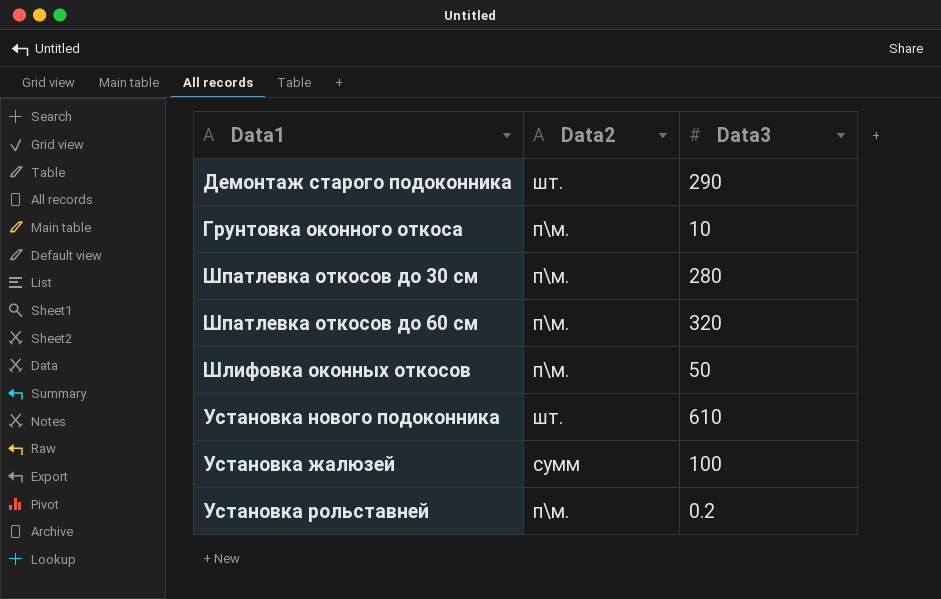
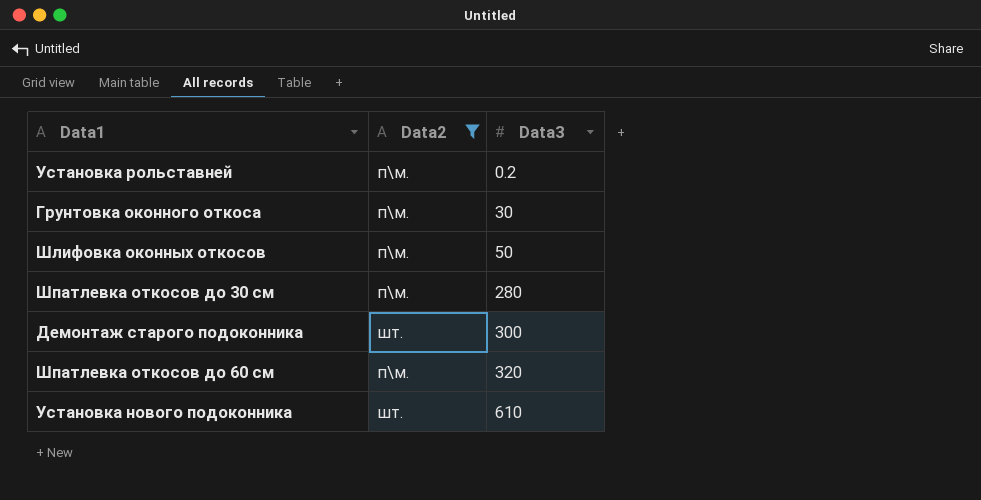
filter: none -> Data2 != сумм
row order: none -> Data3 ascending
Грунтовка оконного откоса | Data3: 10 -> 30
Демонтаж старого подоконника | Data3: 290 -> 300

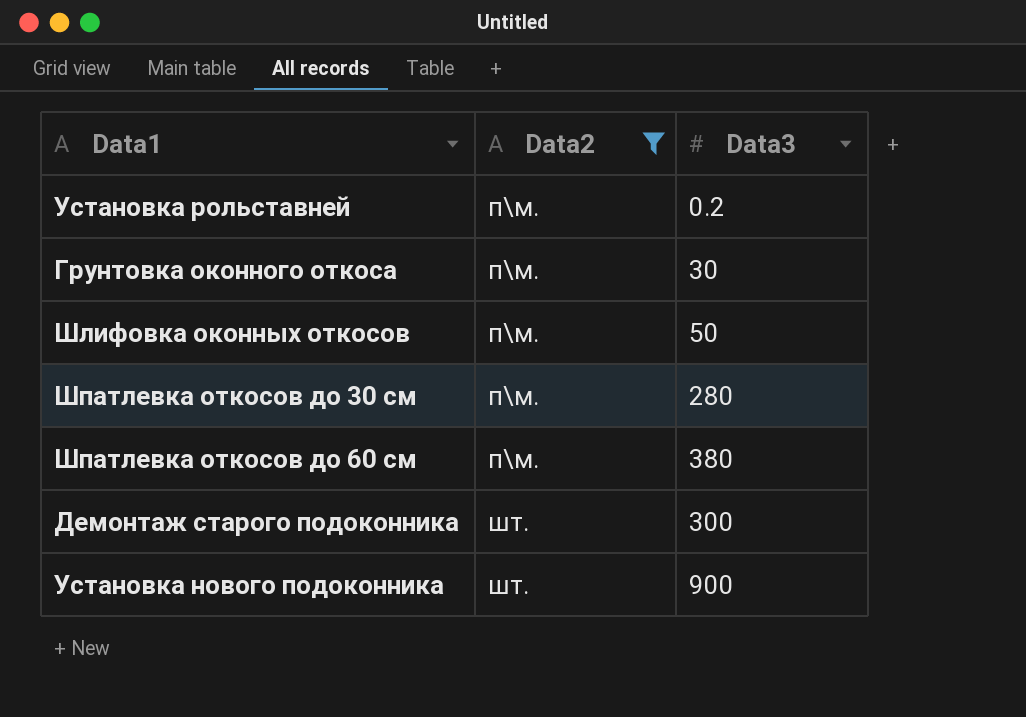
row order: Data3 ascending -> Data2 ascending
Шпатлевка откосов до 60 см | Data3: 320 -> 380
Установка нового подоконника | Data3: 610 -> 900

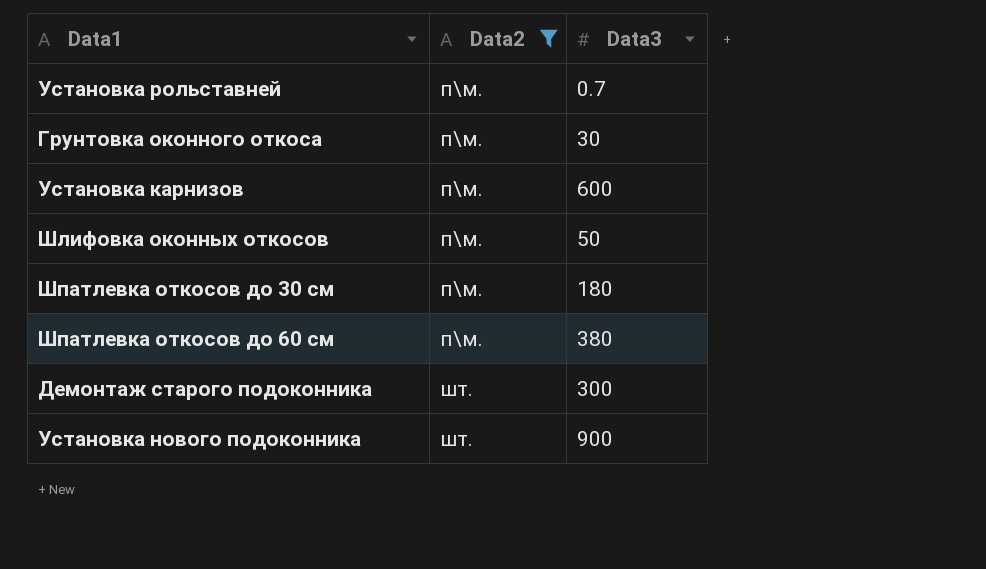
Установка рольставней | Data3: 0.2 -> 0.7
row Установка карнизов: none -> п\м. | 600
Шпатлевка откосов до 30 см | Data3: 280 -> 180

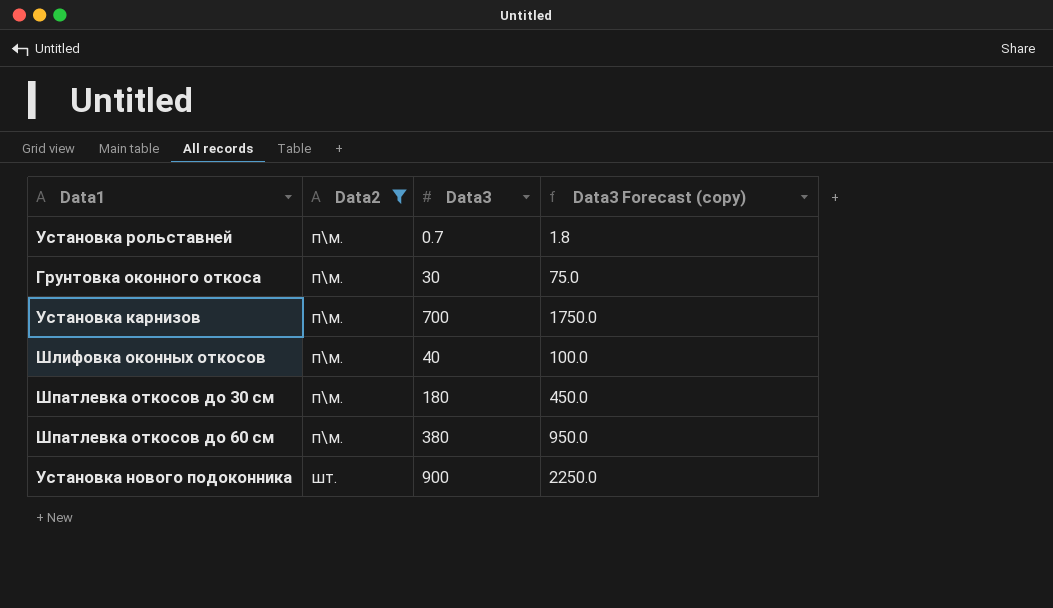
column Data3 Forecast (copy) | formula: none -> [Data3] * 2.5
row Демонтаж старого подоконника: шт. | 300 -> none
Установка карнизов | Data3: 600 -> 700
Шлифовка оконных откосов | Data3: 50 -> 40

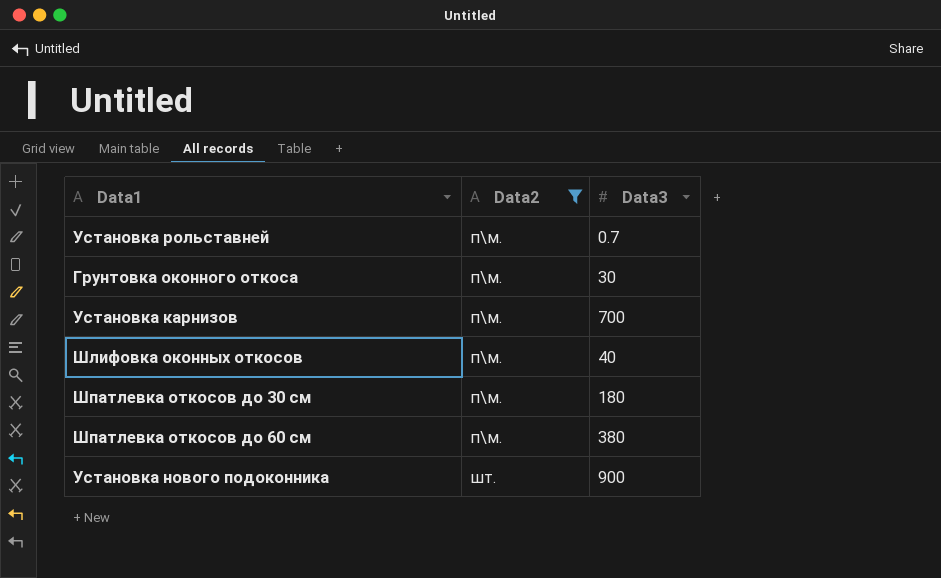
column Data3 Forecast (copy) | formula: [Data3] * 2.5 -> none

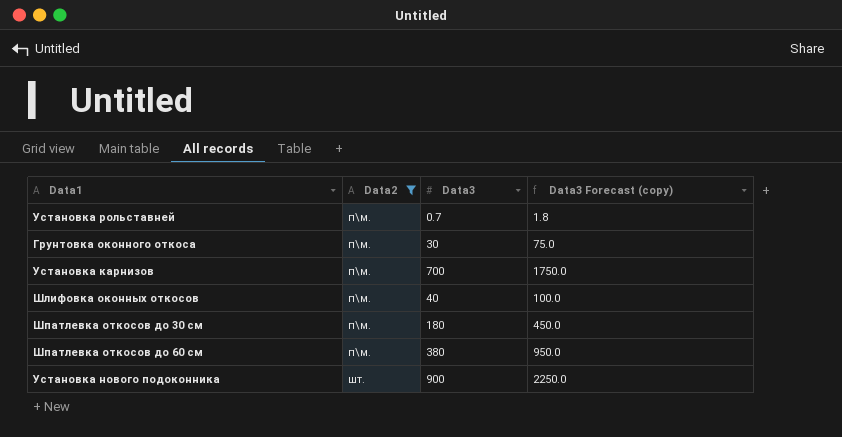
column Data3 Forecast (copy) | formula: none -> [Data3] * 2.5

